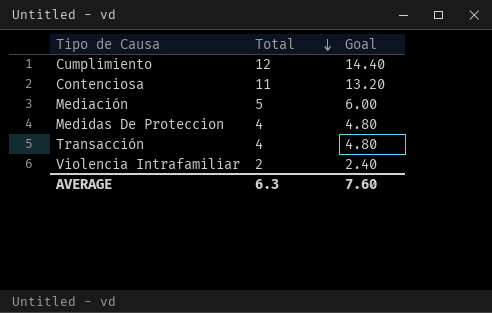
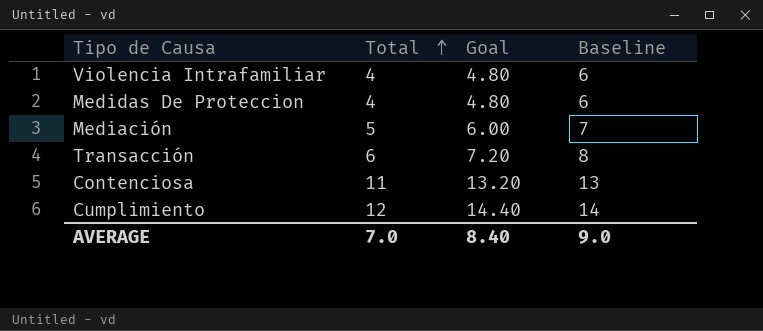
row order: Total descending -> Total ascending
column Baseline | formula: none -> [Total] + 2
Violencia Intrafamiliar | Total: 2 -> 4
Violencia Intrafamiliar | Goal: 2.40 -> 4.80
Transacción | Total: 4 -> 6
Transacción | Goal: 4.80 -> 7.20
AVERAGE | Total: 6.3 -> 7.0
AVERAGE | Goal: 7.60 -> 8.40

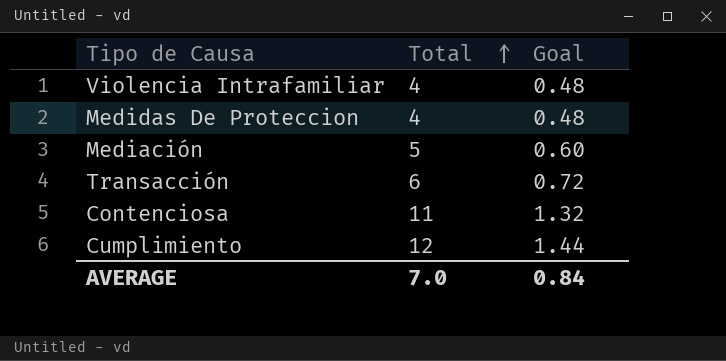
column Baseline | formula: [Total] + 2 -> none
column Goal | formula: [Total] * 1.2 -> [Total] * 0.12
AVERAGE | Goal: 8.40 -> 0.84

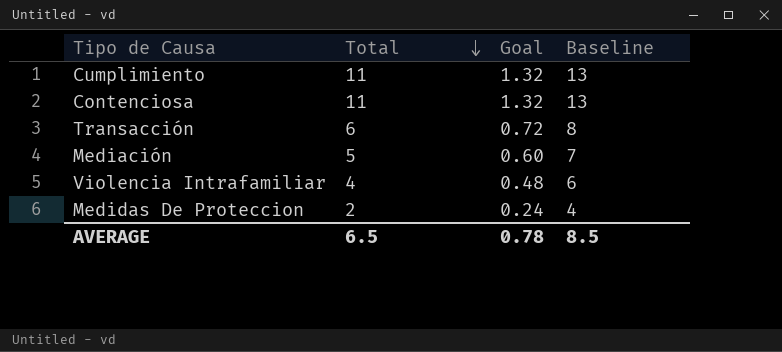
row order: Total ascending -> Total descending
column Baseline | formula: none -> [Total] + 2
Cumplimiento | Total: 12 -> 11
Cumplimiento | Goal: 1.44 -> 1.32
Medidas De Proteccion | Total: 4 -> 2
Medidas De Proteccion | Goal: 0.48 -> 0.24
AVERAGE | Total: 7.0 -> 6.5
AVERAGE | Goal: 0.84 -> 0.78

